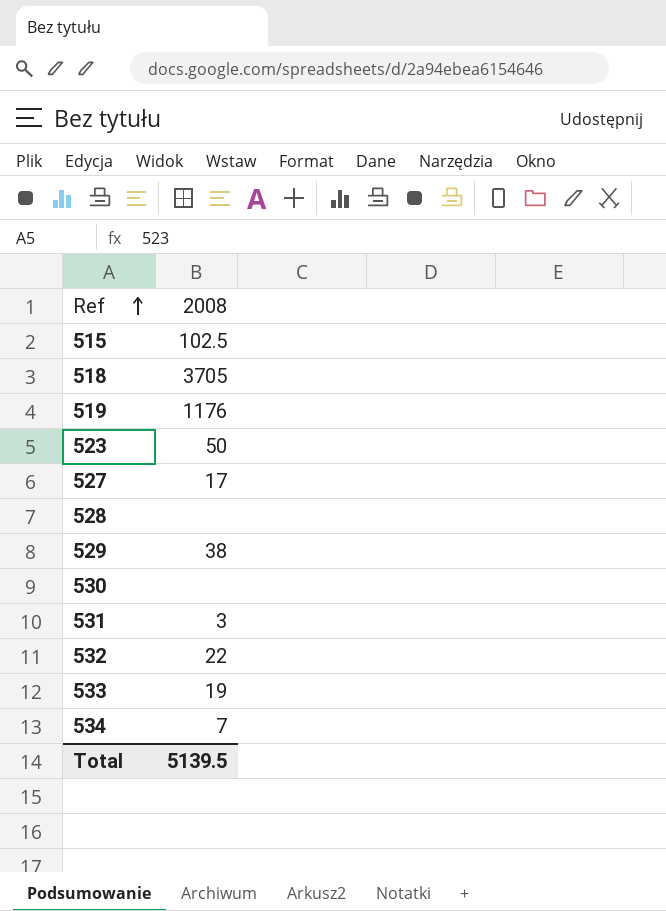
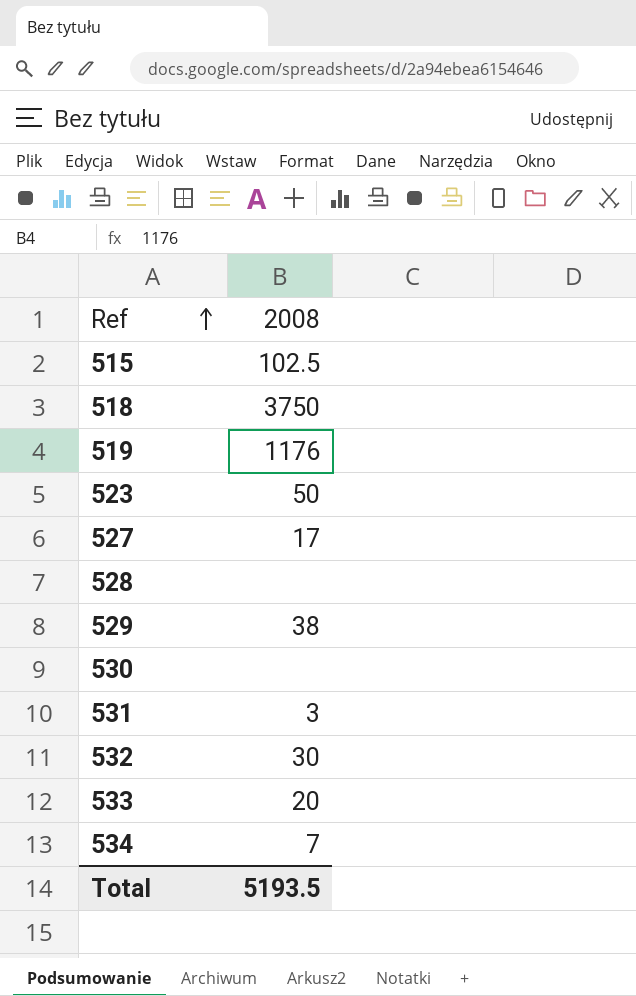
518 | 2008: 3705 -> 3750
532 | 2008: 22 -> 30
533 | 2008: 19 -> 20
Total | 2008: 5139.5 -> 5193.5

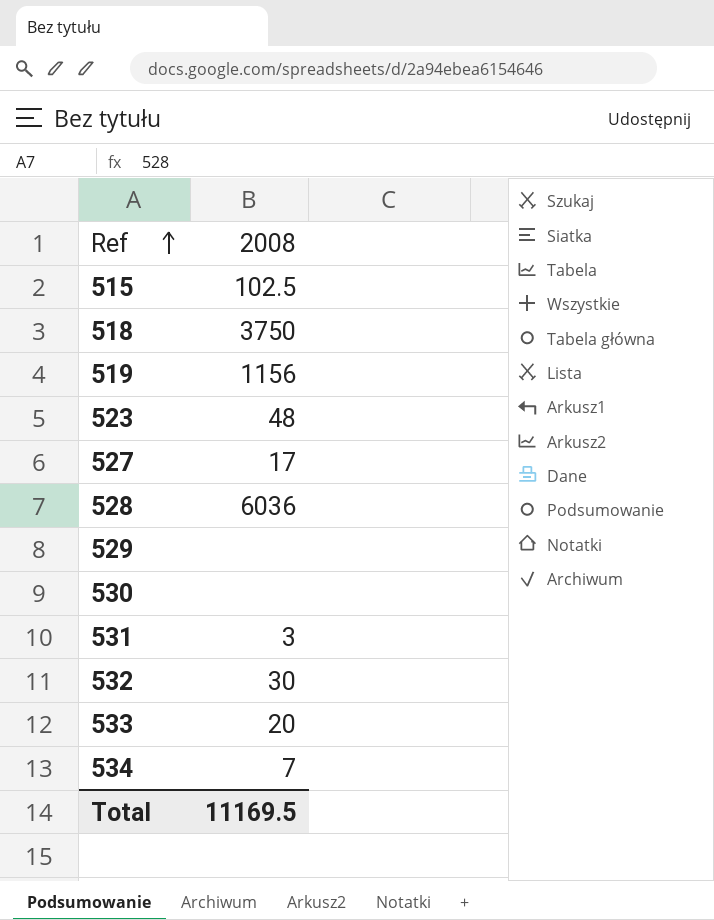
519 | 2008: 1176 -> 1156
523 | 2008: 50 -> 48
528 | 2008: none -> 6036
529 | 2008: 38 -> none
Total | 2008: 5193.5 -> 11169.5

